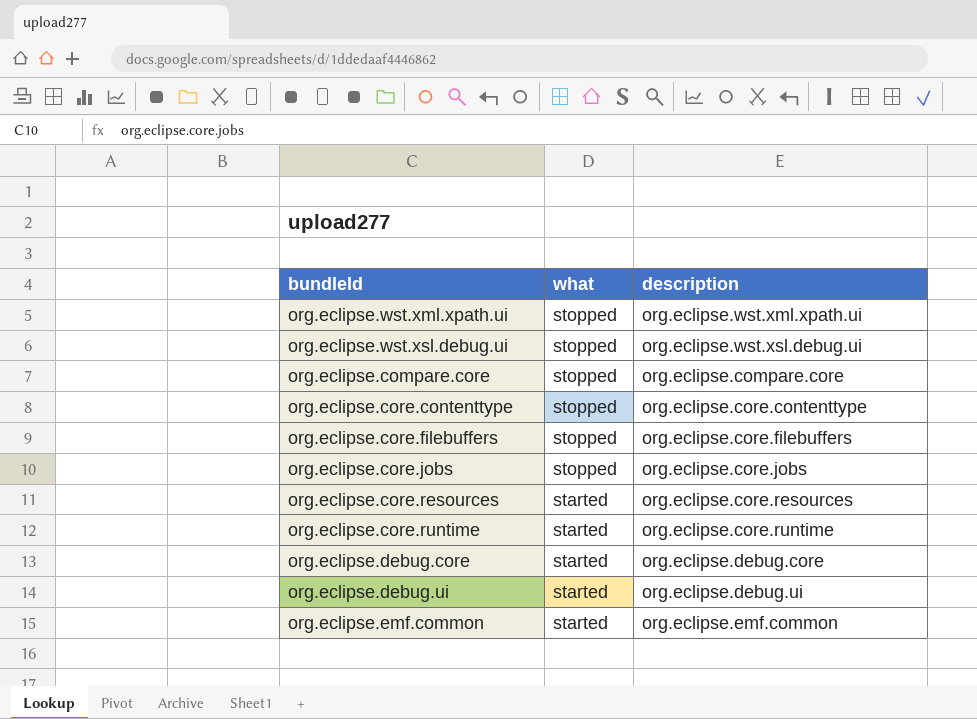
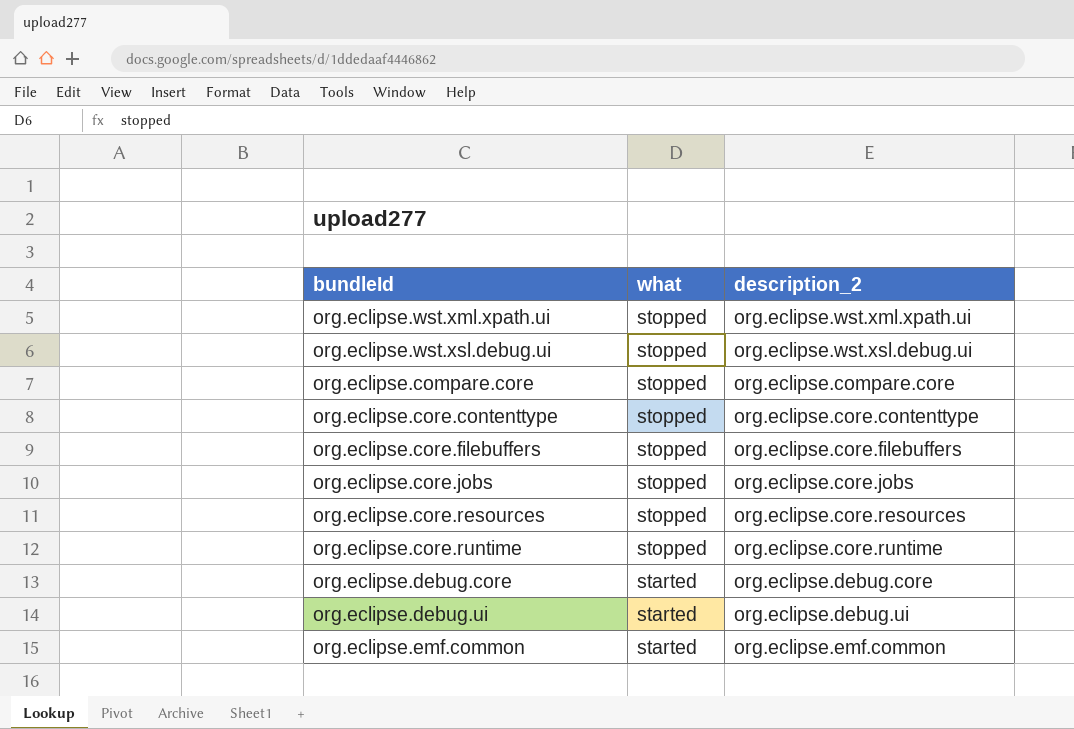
column name: description -> description_2
org.eclipse.core.resources | what: started -> stopped
org.eclipse.core.runtime | what: started -> stopped

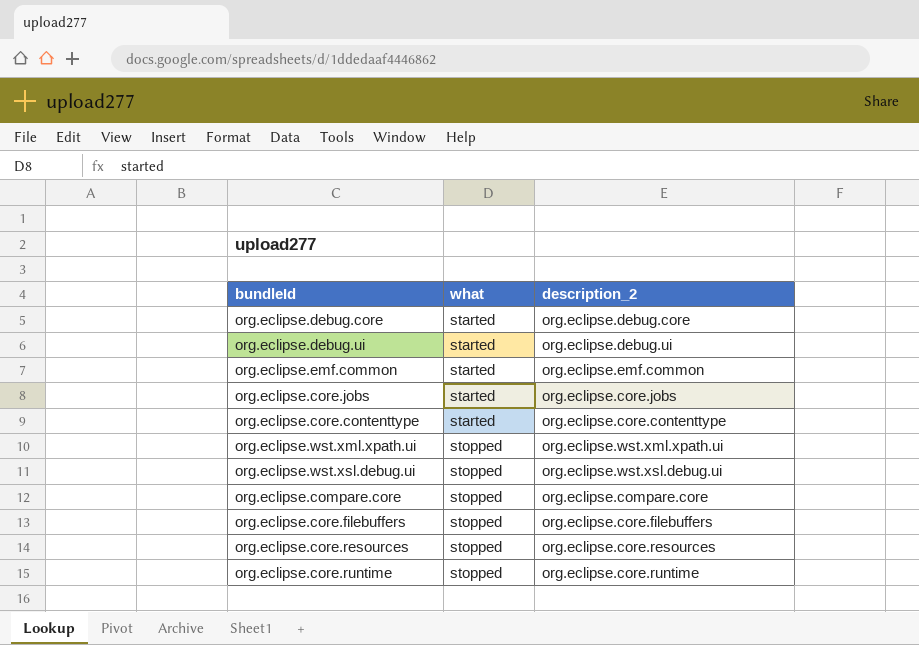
row order: what descending -> what ascending
org.eclipse.core.jobs | what: stopped -> started
org.eclipse.core.contenttype | what: stopped -> started

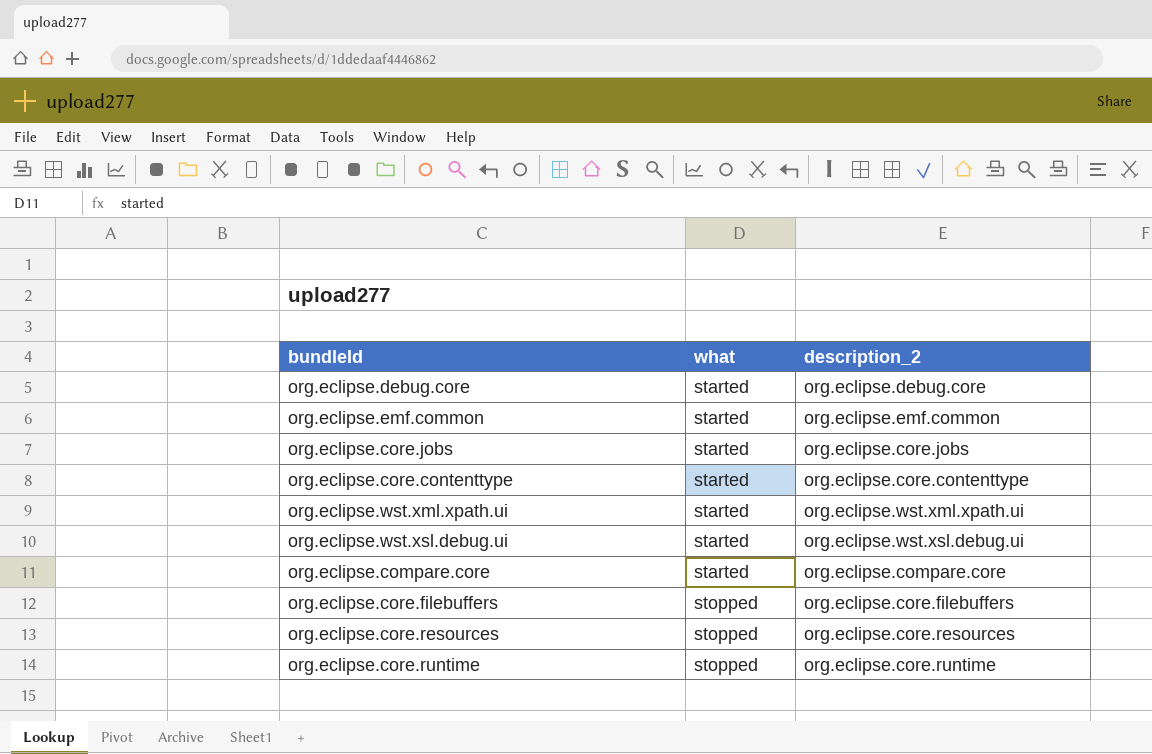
row org.eclipse.debug.ui: started | org.eclipse.debug.ui -> none
org.eclipse.wst.xml.xpath.ui | what: stopped -> started
org.eclipse.wst.xsl.debug.ui | what: stopped -> started
org.eclipse.compare.core | what: stopped -> started

